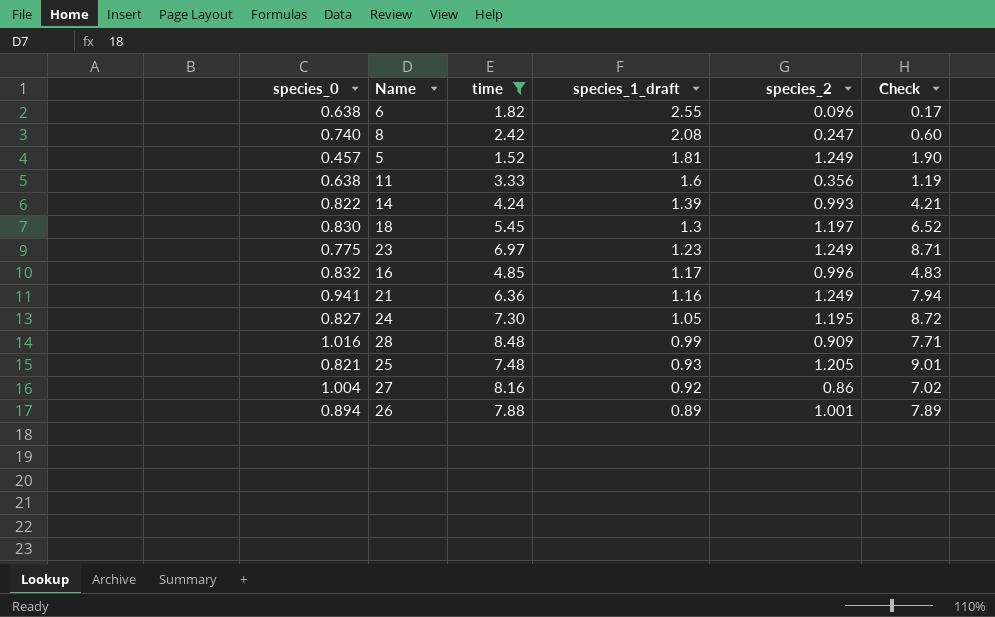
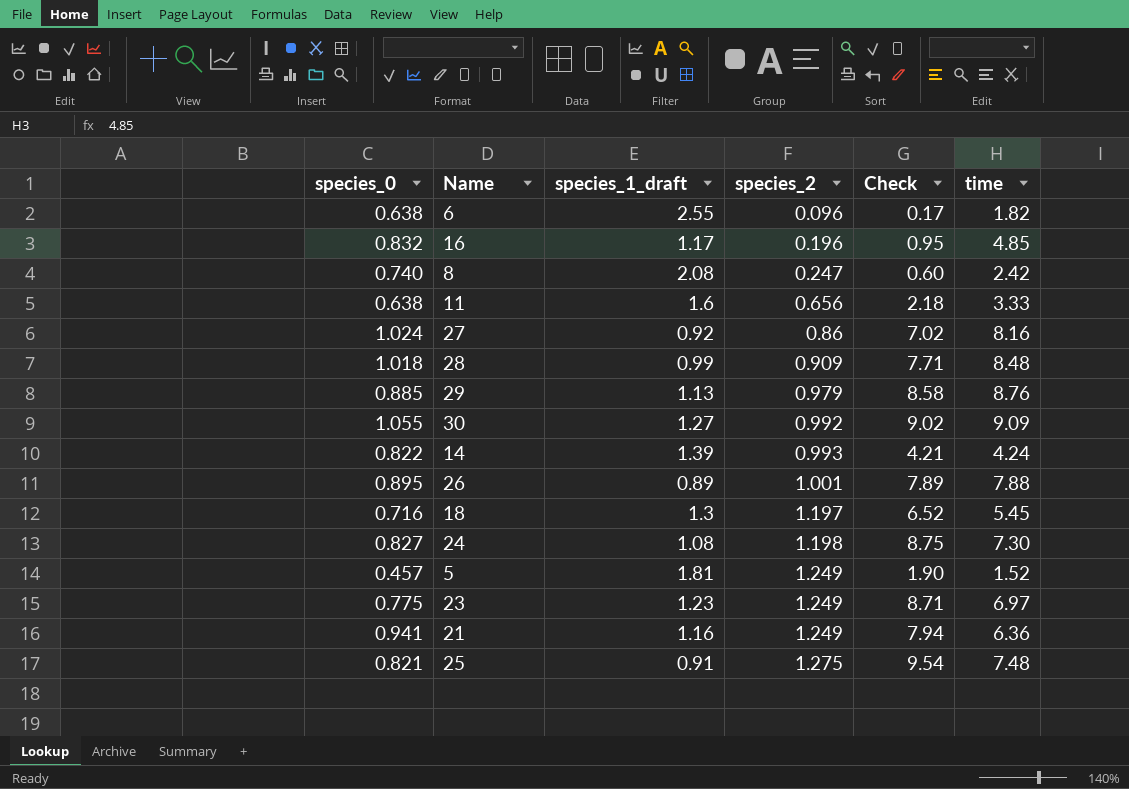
filter: time <= 8.48 -> none
row order: species_1_draft descending -> species_2 ascending
column time | position: 3 -> 6
16 | species_2: 0.996 -> 0.196
16 | Check: 4.83 -> 0.95
11 | species_2: 0.356 -> 0.656
11 | Check: 1.19 -> 2.18
27 | species_0: 1.004 -> 1.024
28 | species_0: 1.016 -> 1.018
26 | species_0: 0.894 -> 0.895
18 | species_0: 0.830 -> 0.716
24 | species_1_draft: 1.05 -> 1.08
24 | species_2: 1.195 -> 1.198
24 | Check: 8.72 -> 8.75
25 | species_1_draft: 0.93 -> 0.91
25 | species_2: 1.205 -> 1.275
25 | Check: 9.01 -> 9.54

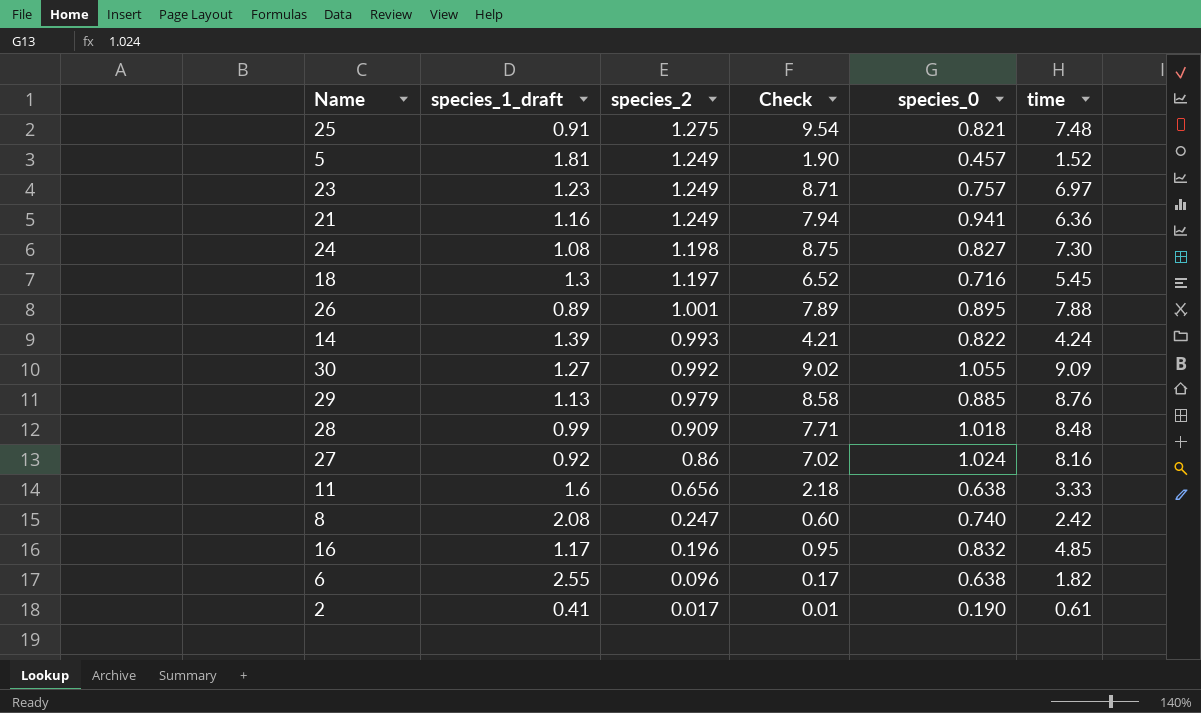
row order: species_2 ascending -> species_2 descending
column species_0 | position: 1 -> 5
23 | species_0: 0.775 -> 0.757
row 2: none -> 0.41 | 0.017 | 0.01 | 0.190 | 0.61

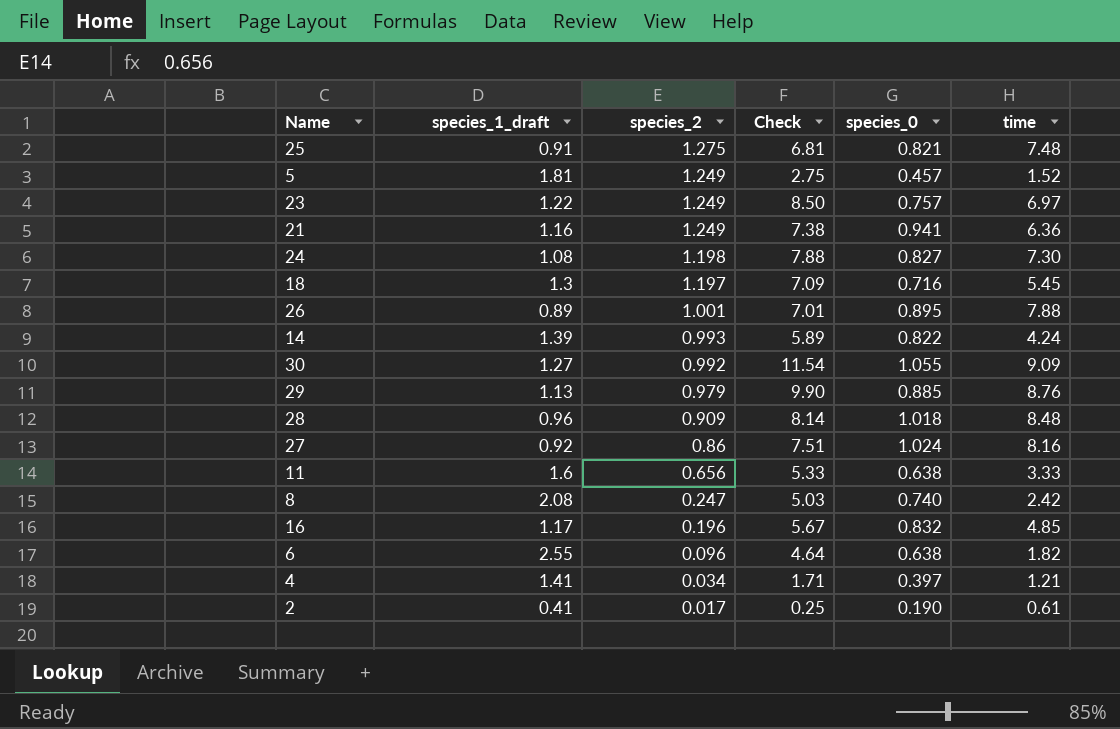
column Check | formula: [species_2] * [time] -> [species_1_draft] * [time]
23 | species_1_draft: 1.23 -> 1.22
28 | species_1_draft: 0.99 -> 0.96
row 4: none -> 1.41 | 0.034 | 1.71 | 0.397 | 1.21

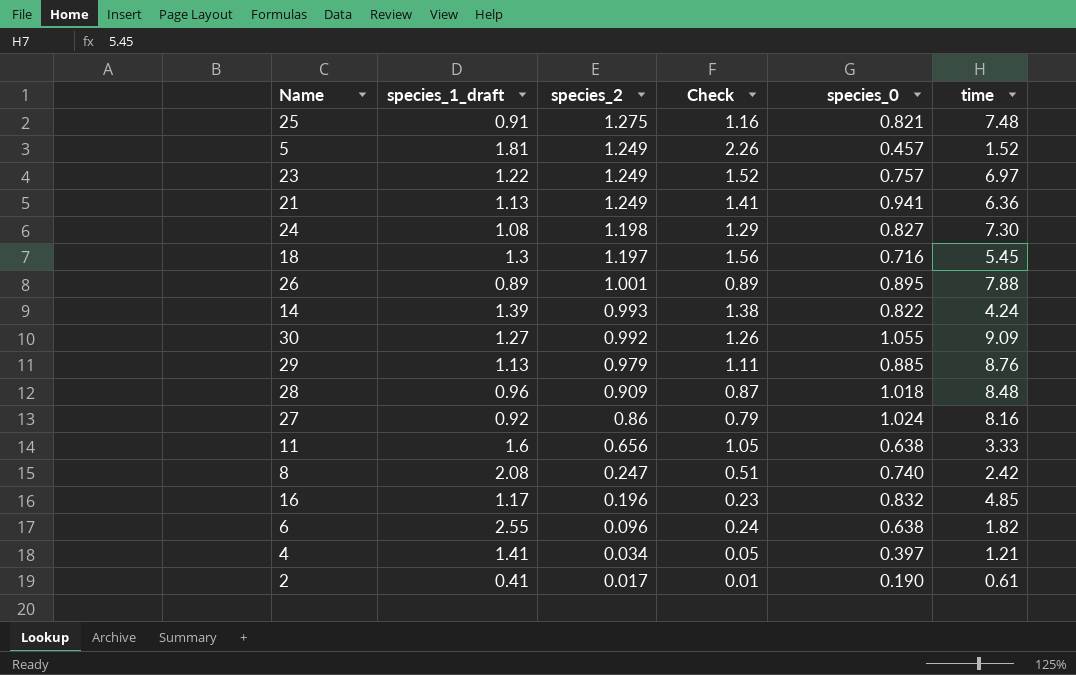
column Check | formula: [species_1_draft] * [time] -> [species_1_draft] * [species_2]
21 | species_1_draft: 1.16 -> 1.13

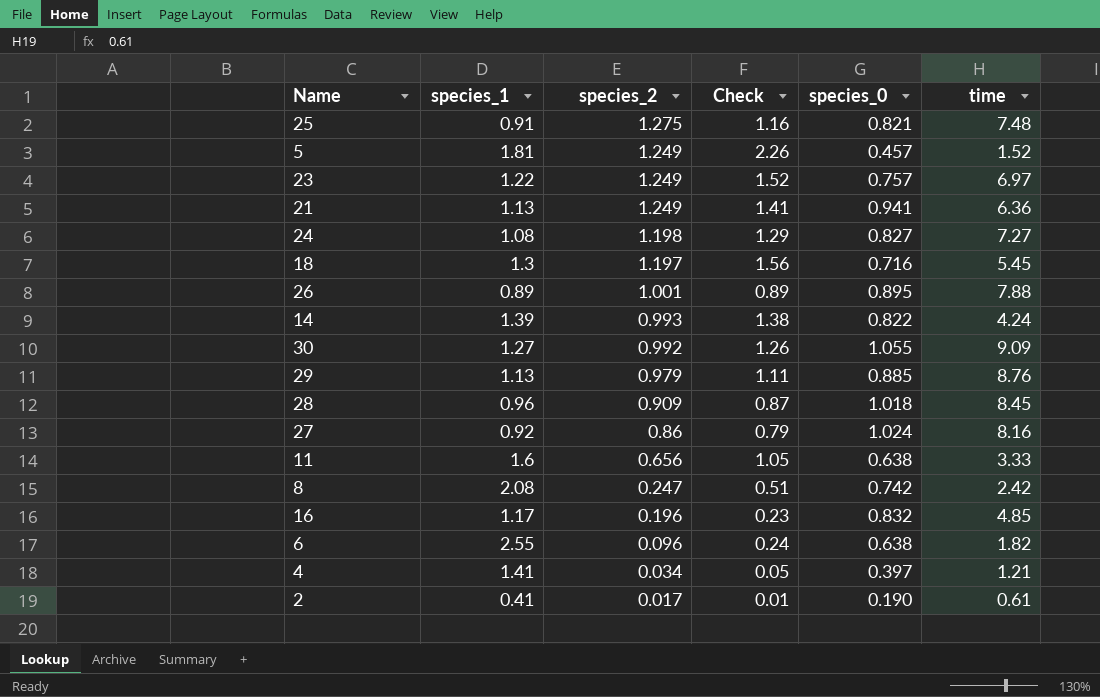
column name: species_1_draft -> species_1
24 | time: 7.30 -> 7.27
28 | time: 8.48 -> 8.45
8 | species_0: 0.740 -> 0.742

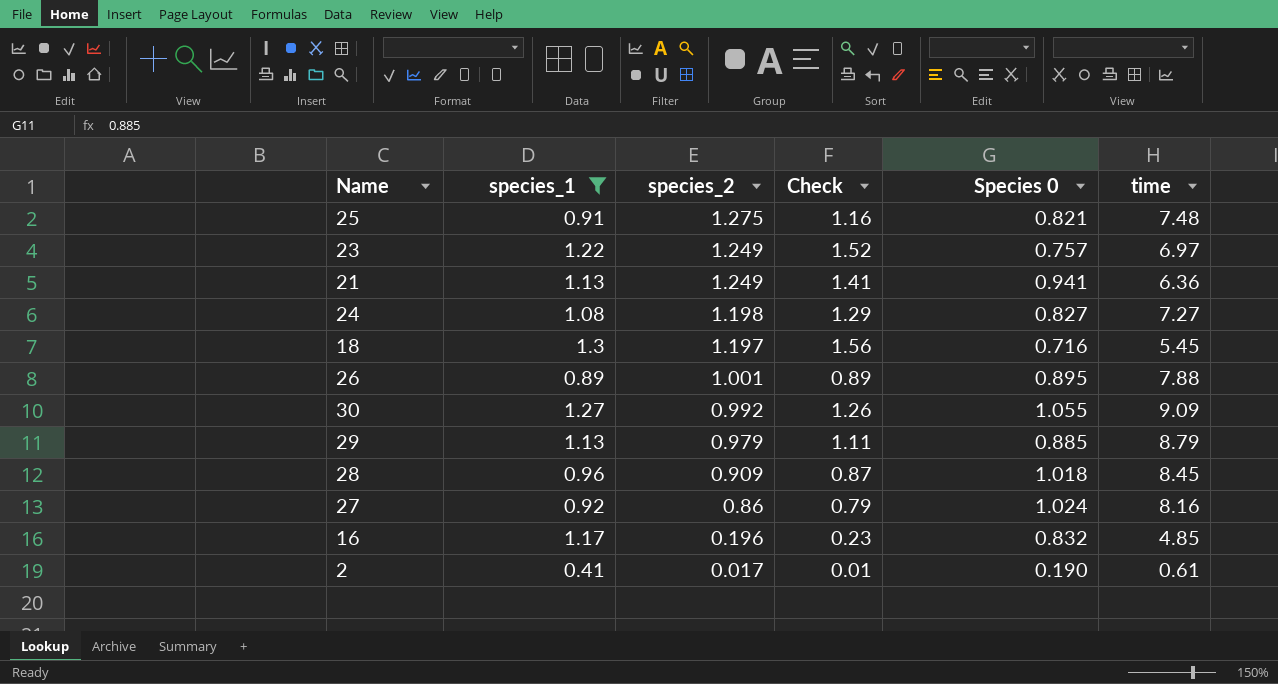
filter: none -> species_1 <= 1.3
column name: species_0 -> Species 0
29 | time: 8.76 -> 8.79

